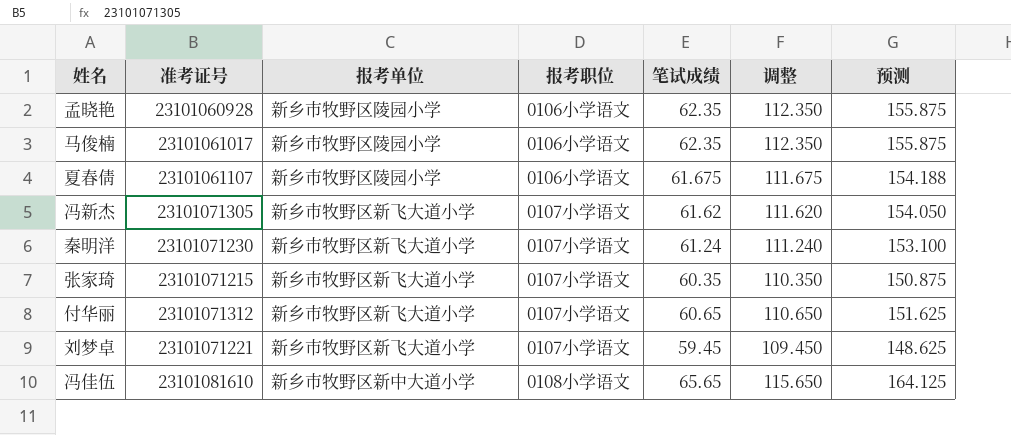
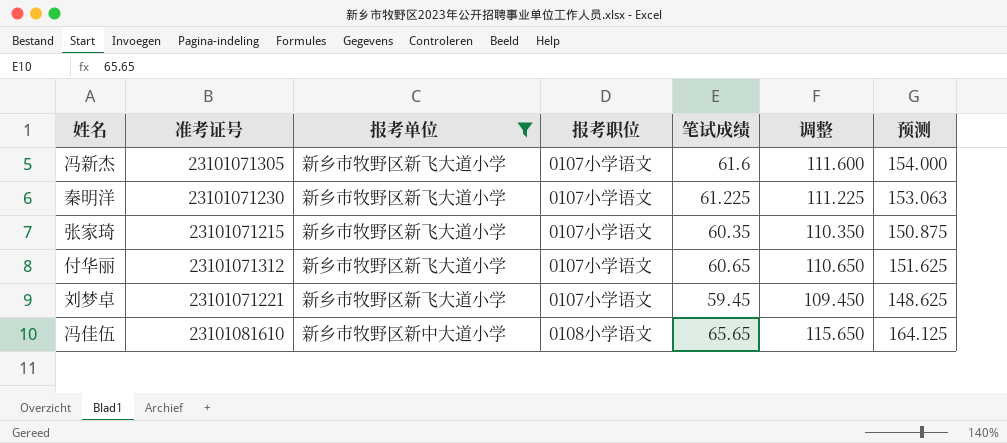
filter: none -> 报考单位 != 新乡市牧野区陵园小学
冯新杰 | 笔试成绩: 61.62 -> 61.6
冯新杰 | 调整: 111.620 -> 111.600
冯新杰 | 预测: 154.050 -> 154.000
秦明洋 | 笔试成绩: 61.24 -> 61.225
秦明洋 | 调整: 111.240 -> 111.225
秦明洋 | 预测: 153.100 -> 153.063

